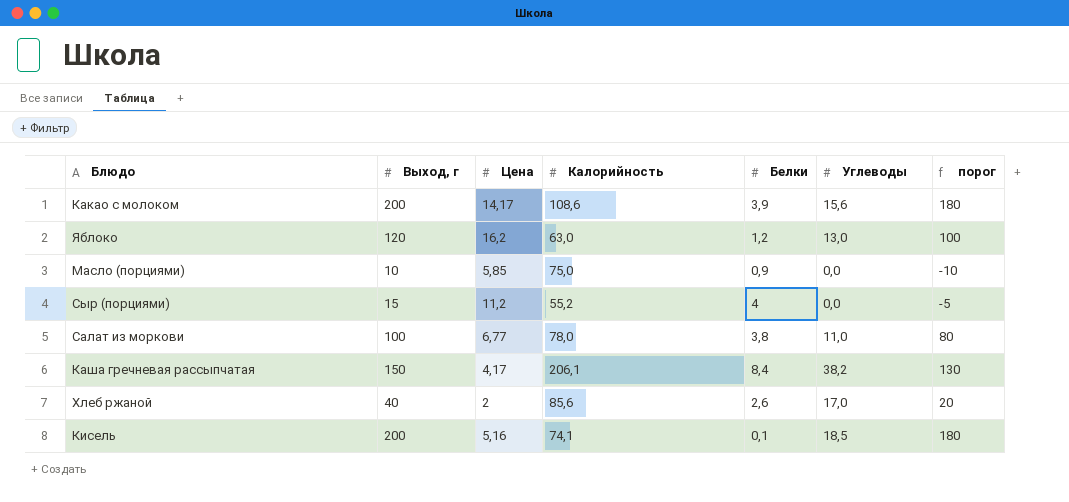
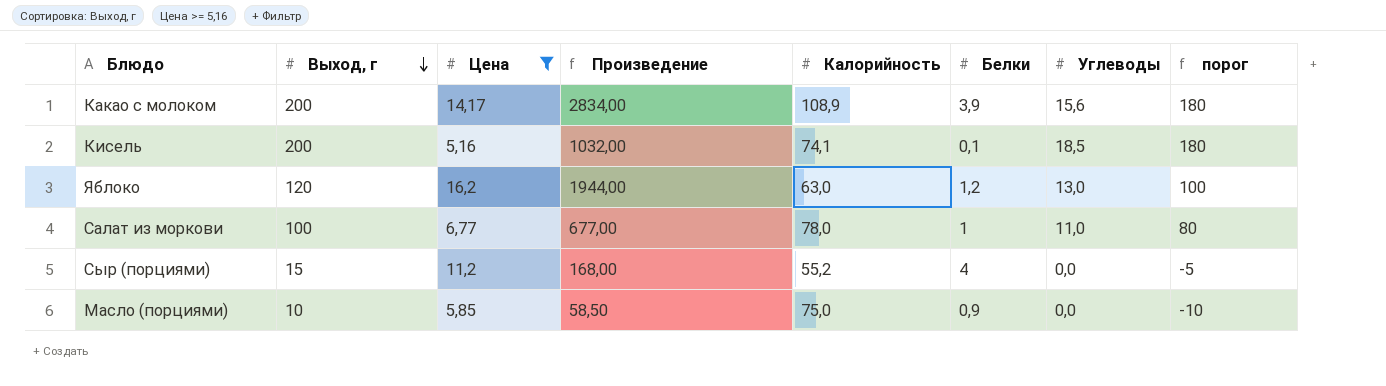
filter: none -> Цена >= 5,16
row order: none -> Выход, г descending
column Произведение | formula: none -> [Выход, г] * [Цена]
Какао с молоком | Калорийность: 108,6 -> 108,9
Салат из моркови | Белки: 3,8 -> 1

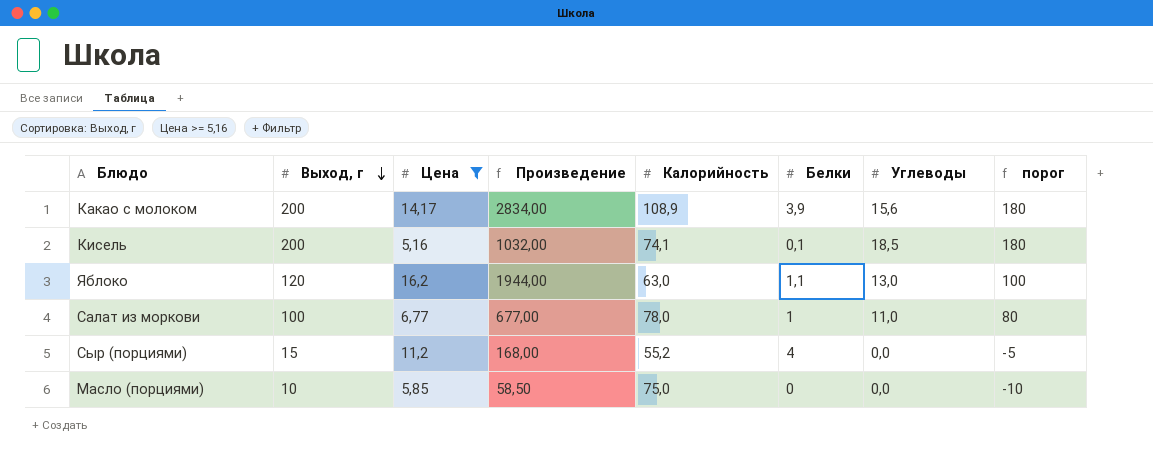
Яблоко | Белки: 1,2 -> 1,1
Масло (порциями) | Белки: 0,9 -> 0

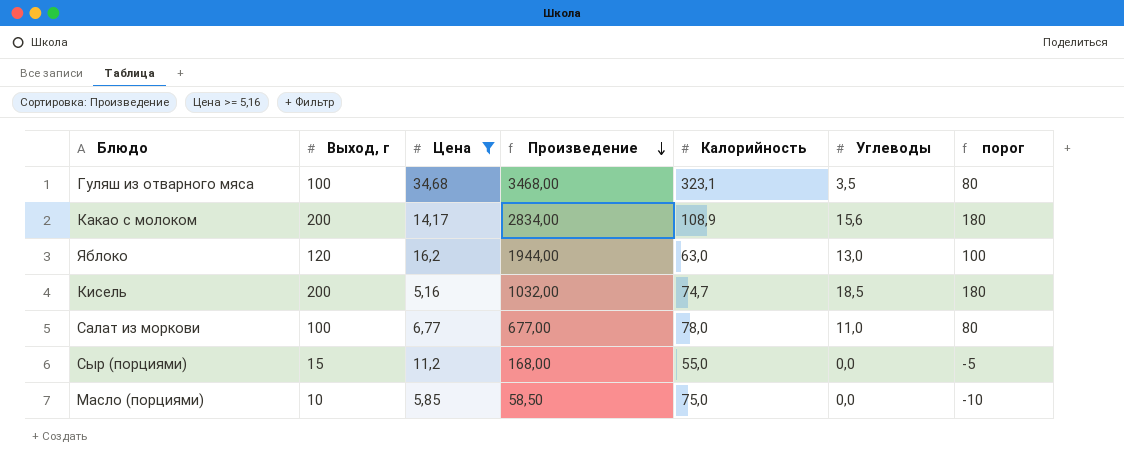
row order: Выход, г descending -> Произведение descending
column Белки | position: 6 -> none
row Гуляш из отварного мяса: none -> 100 | 34,68 | 3468,00 | 323,1 | 3,5 | 80
Кисель | Калорийность: 74,1 -> 74,7
Сыр (порциями) | Калорийность: 55,2 -> 55,0

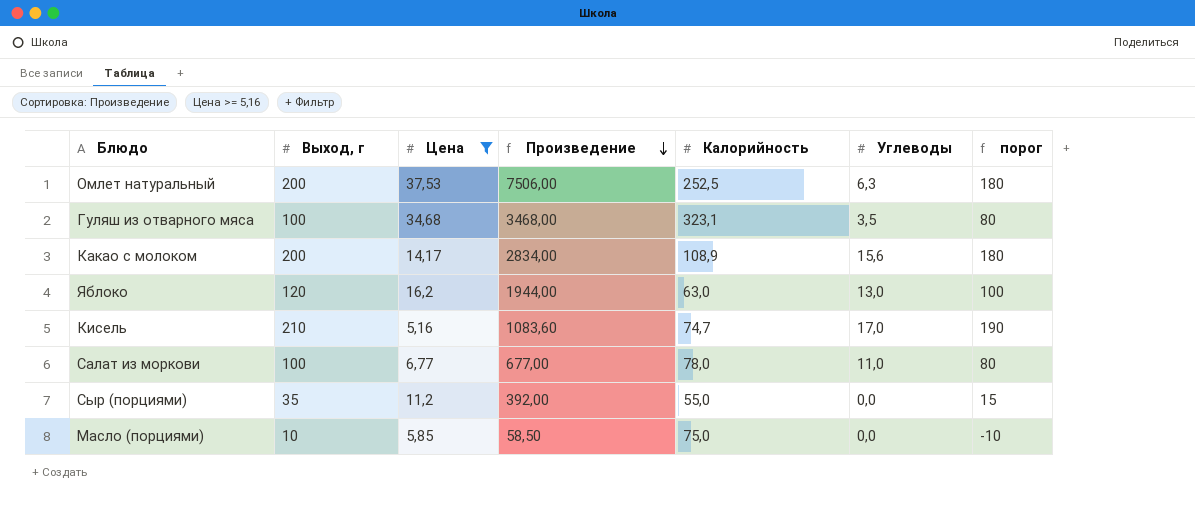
row Омлет натуральный: none -> 200 | 37,53 | 7506,00 | 252,5 | 6,3 | 180
Кисель | Выход, г: 200 -> 210
Кисель | Произведение: 1032,00 -> 1083,60
Кисель | Углеводы: 18,5 -> 17,0
Кисель | порог: 180 -> 190
Сыр (порциями) | Выход, г: 15 -> 35
Сыр (порциями) | Произведение: 168,00 -> 392,00
Сыр (порциями) | порог: -5 -> 15

